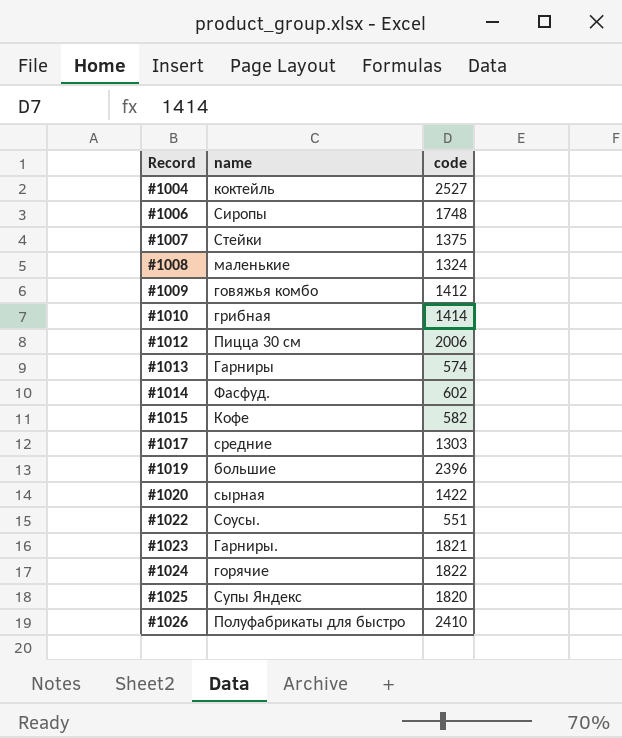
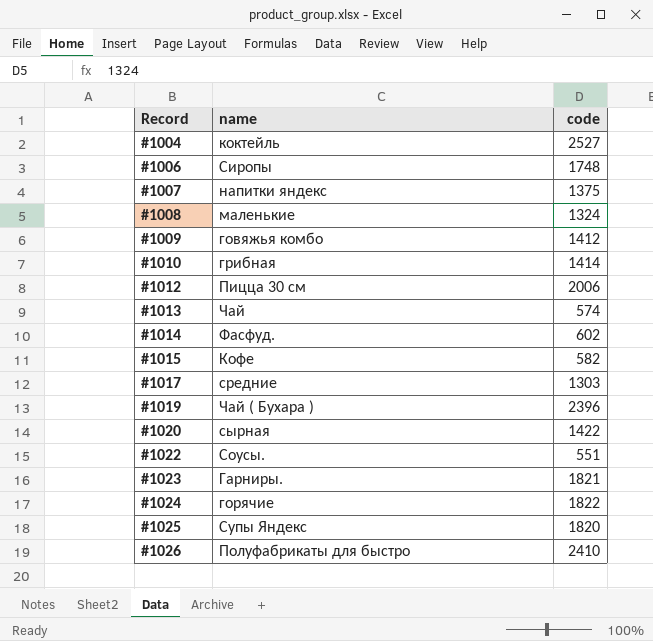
#1007 | name: Стейки -> напитки яндекс
#1013 | name: Гарниры -> Чай
#1019 | name: большие -> Чай ( Бухара )

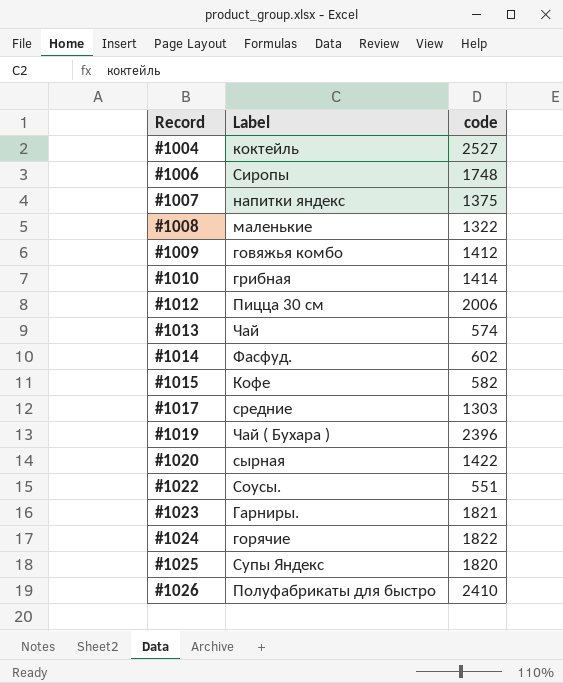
column name: name -> Label
#1008 | code: 1324 -> 1322

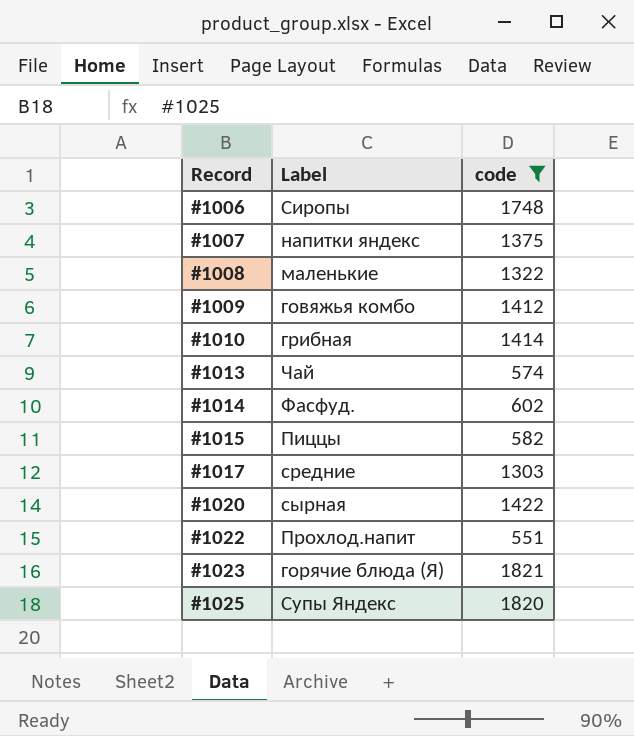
filter: none -> code <= 1821
#1015 | Label: Кофе -> Пиццы
#1022 | Label: Соусы. -> Прохлод.напит
#1023 | Label: Гарниры. -> горячие блюда (Я)

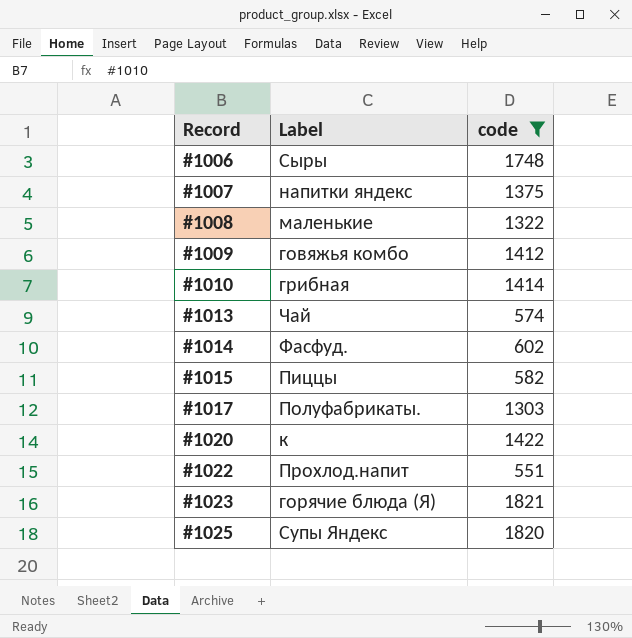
#1006 | Label: Сиропы -> Сыры
#1017 | Label: средние -> Полуфабрикаты.
#1020 | Label: сырная -> к

